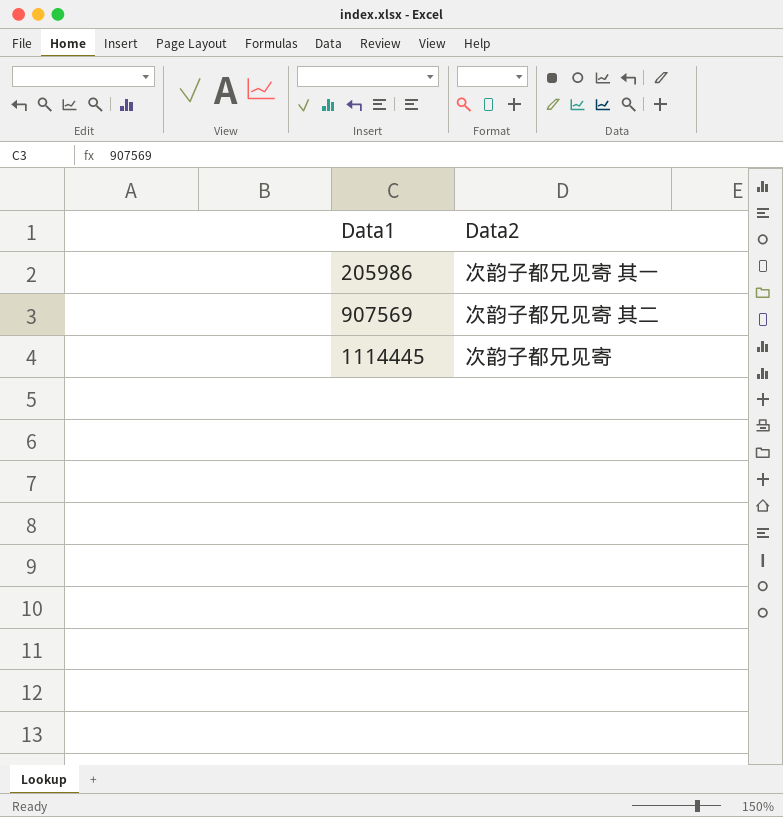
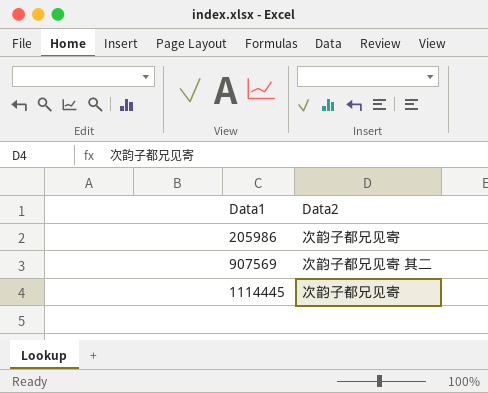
205986 | Data2: 次韵子都兄见寄 其一 -> 次韵子都兄见寄

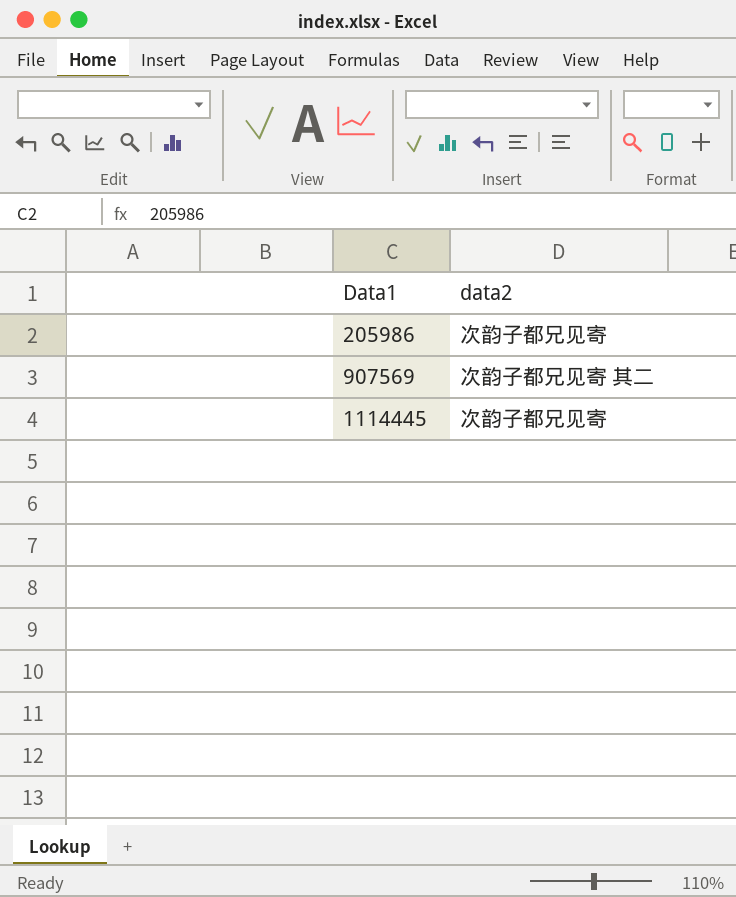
column name: Data2 -> data2

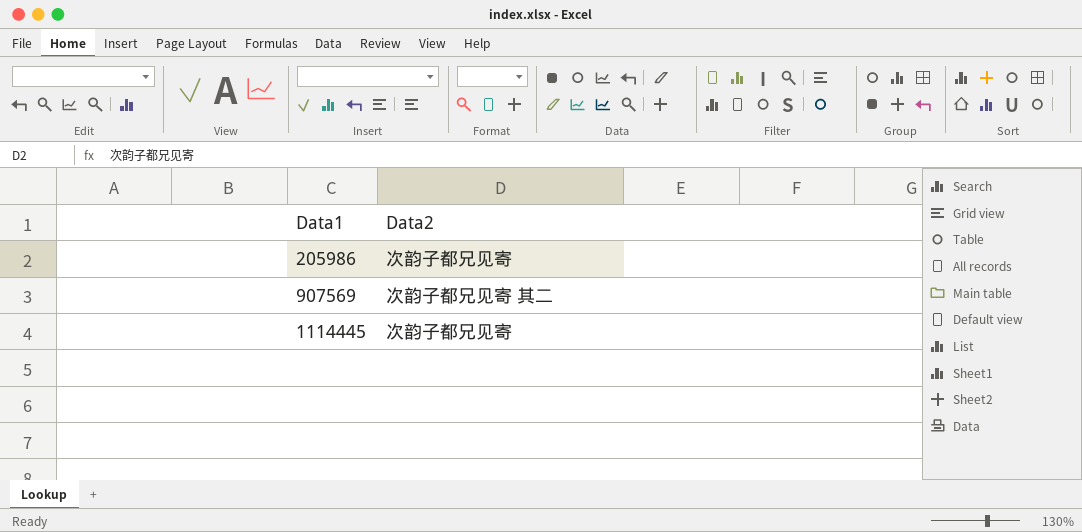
column name: data2 -> Data2

